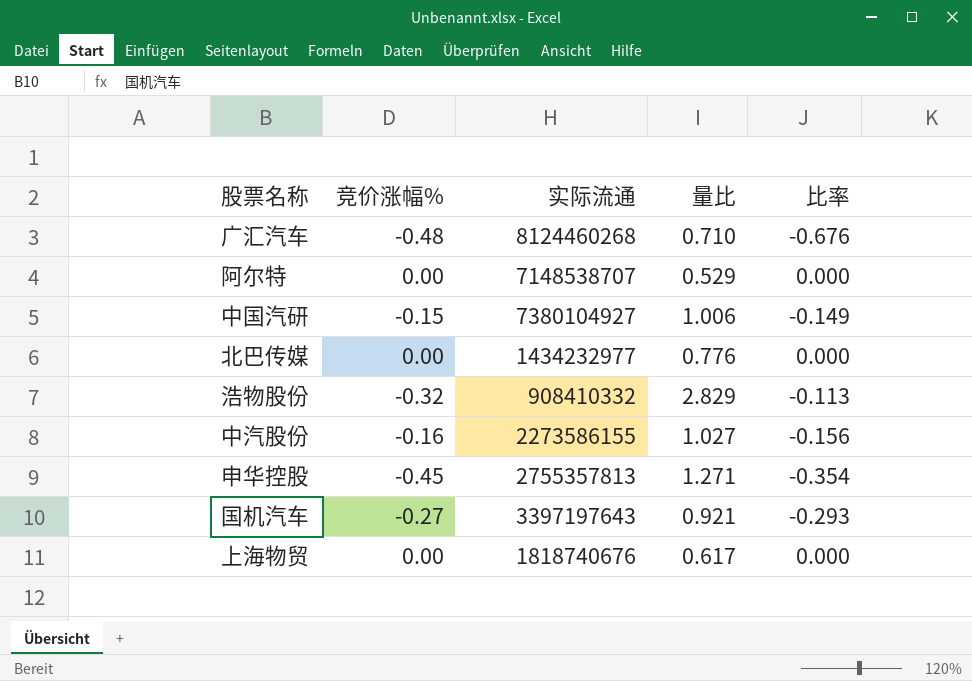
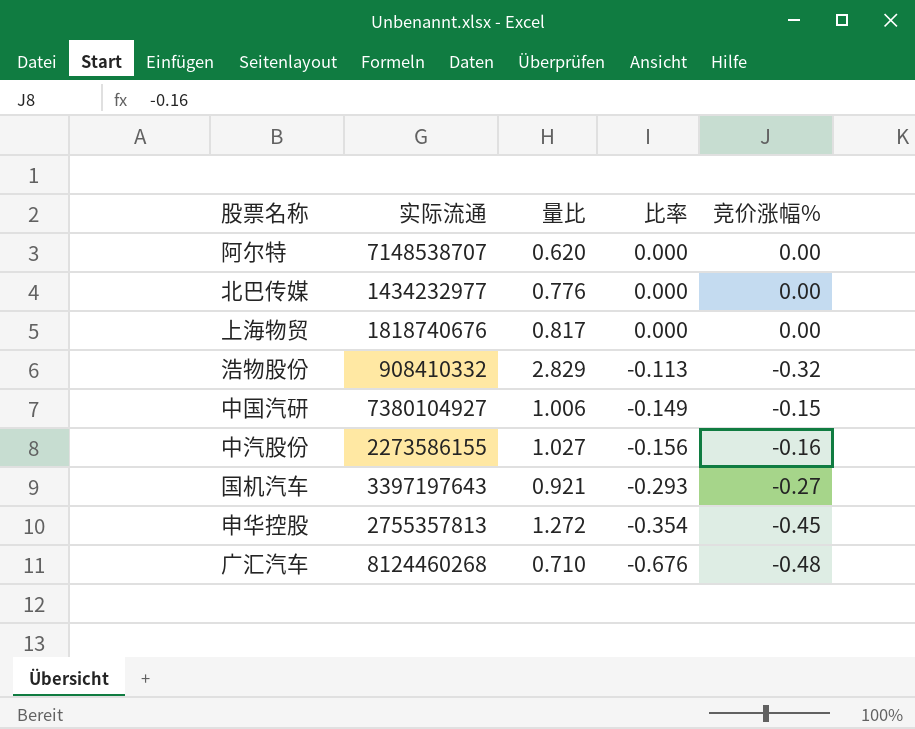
row order: none -> 比率 descending
column 竞价涨幅% | position: 2 -> 5
阿尔特 | 量比: 0.529 -> 0.620
上海物贸 | 量比: 0.617 -> 0.817
申华控股 | 量比: 1.271 -> 1.272

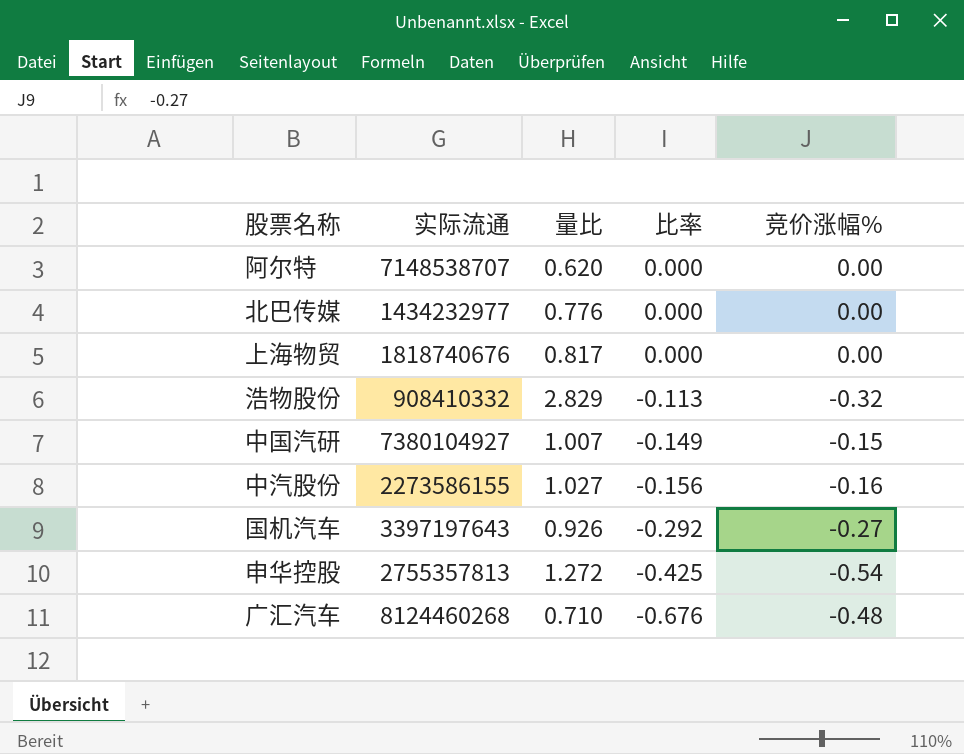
中国汽研 | 量比: 1.006 -> 1.007
国机汽车 | 量比: 0.921 -> 0.926
国机汽车 | 比率: -0.293 -> -0.292
申华控股 | 比率: -0.354 -> -0.425
申华控股 | 竞价涨幅%: -0.45 -> -0.54

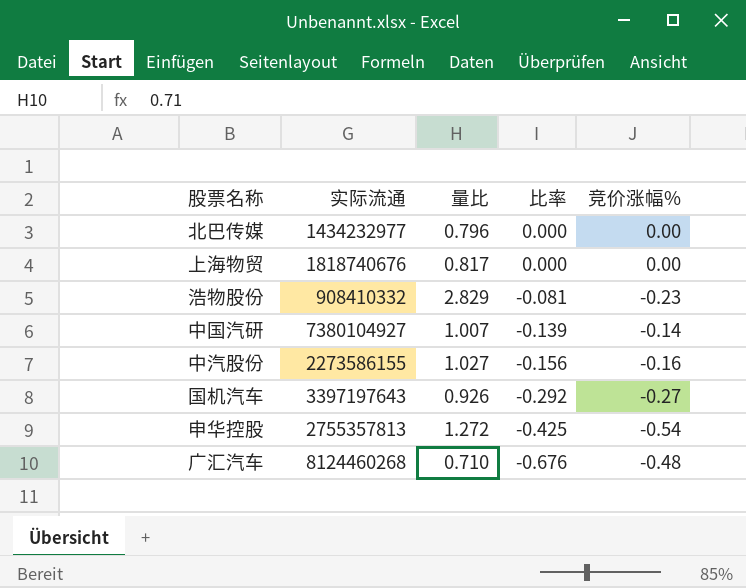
row 阿尔特: 7148538707 | 0.620 | 0.000 | 0.00 -> none
北巴传媒 | 量比: 0.776 -> 0.796
浩物股份 | 比率: -0.113 -> -0.081
浩物股份 | 竞价涨幅%: -0.32 -> -0.23
中国汽研 | 比率: -0.149 -> -0.139
中国汽研 | 竞价涨幅%: -0.15 -> -0.14

